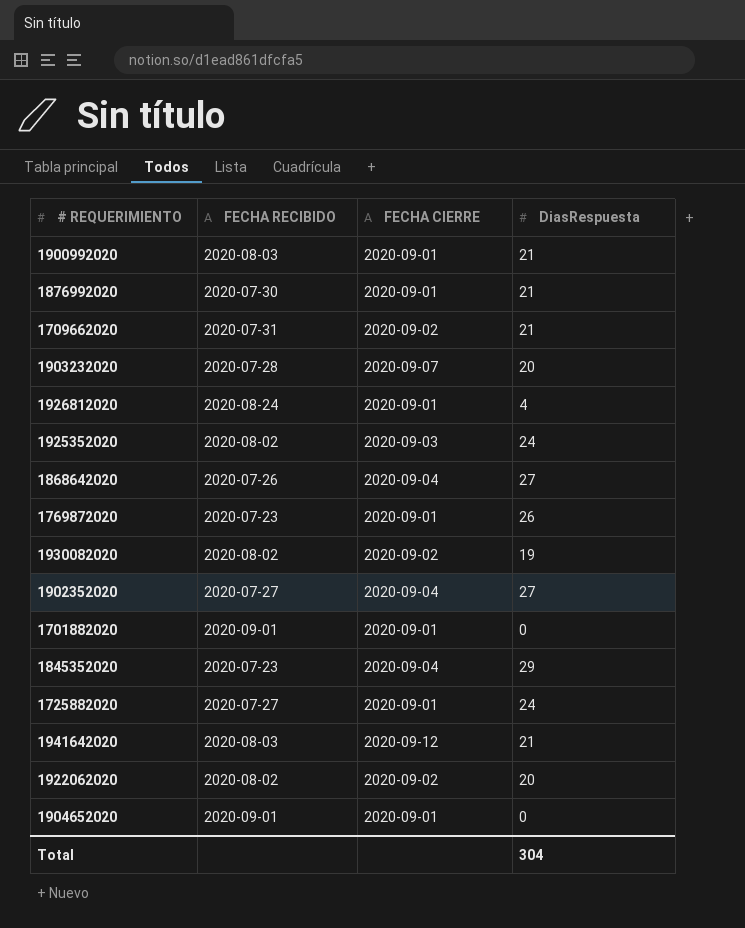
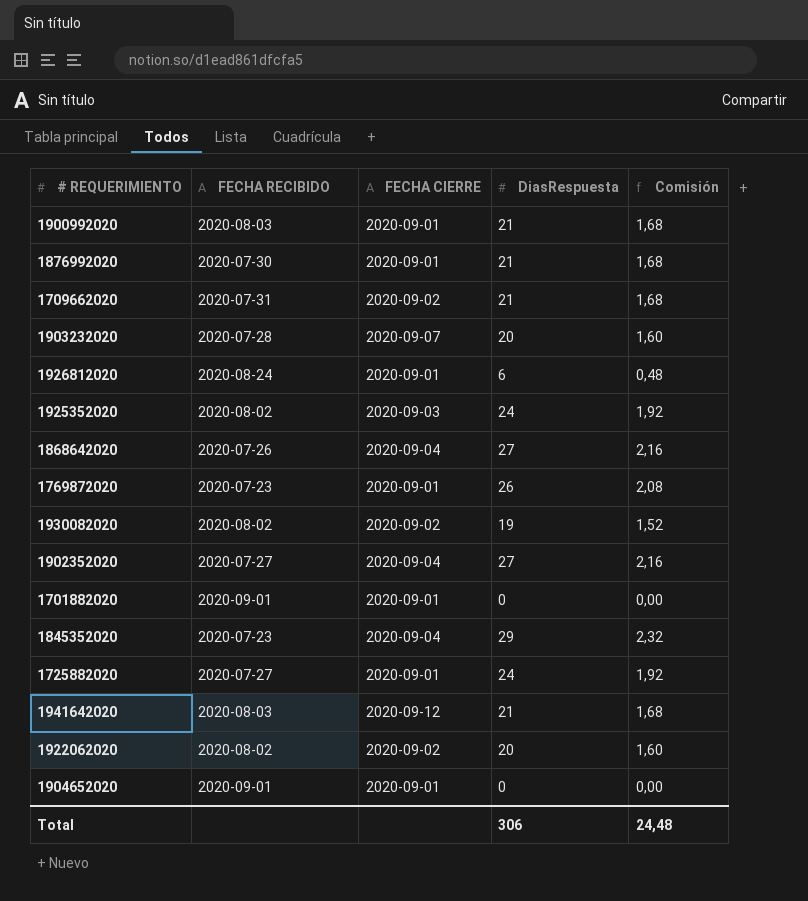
column Comisión | formula: none -> [DiasRespuesta] * 0,08
1926812020 | DiasRespuesta: 4 -> 6
Total | DiasRespuesta: 304 -> 306

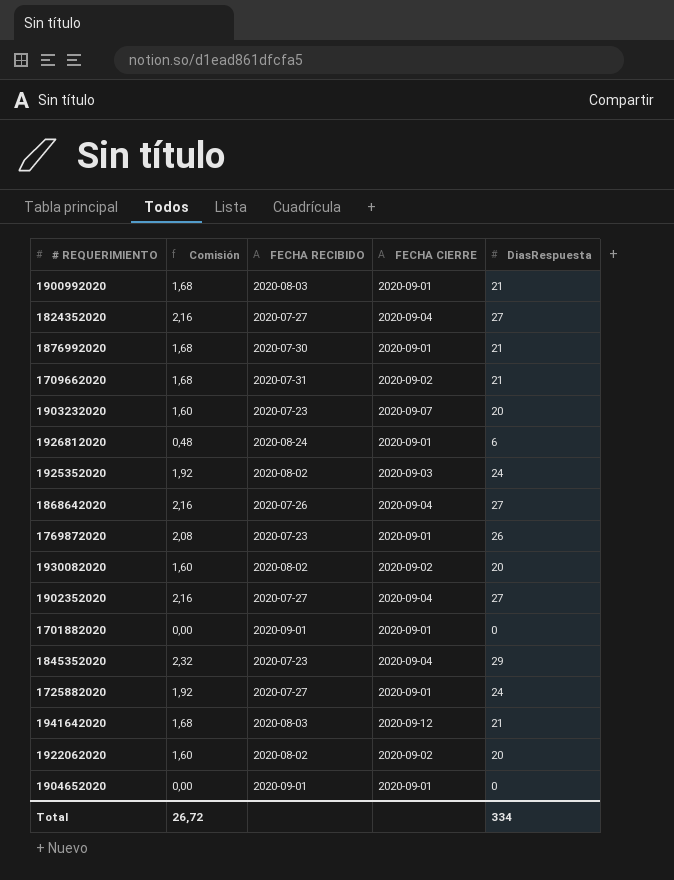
column Comisión | position: 5 -> 2
row 1824352020: none -> 2,16 | 2020-07-27 | 2020-09-04 | 27
1903232020 | FECHA RECIBIDO: 2020-07-28 -> 2020-07-23
1930082020 | Comisión: 1,52 -> 1,60
1930082020 | DiasRespuesta: 19 -> 20
Total | Comisión: 24,48 -> 26,72
Total | DiasRespuesta: 306 -> 334

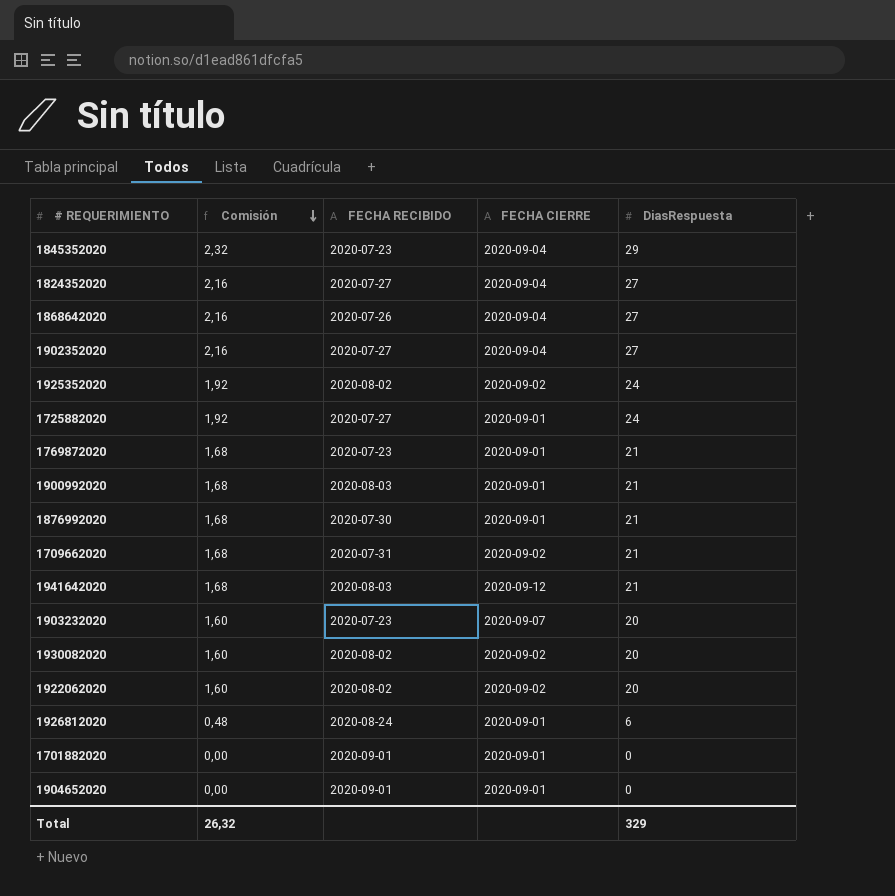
row order: none -> Comisión descending
1925352020 | FECHA CIERRE: 2020-09-03 -> 2020-09-02
1769872020 | Comisión: 2,08 -> 1,68
1769872020 | DiasRespuesta: 26 -> 21
Total | Comisión: 26,72 -> 26,32
Total | DiasRespuesta: 334 -> 329

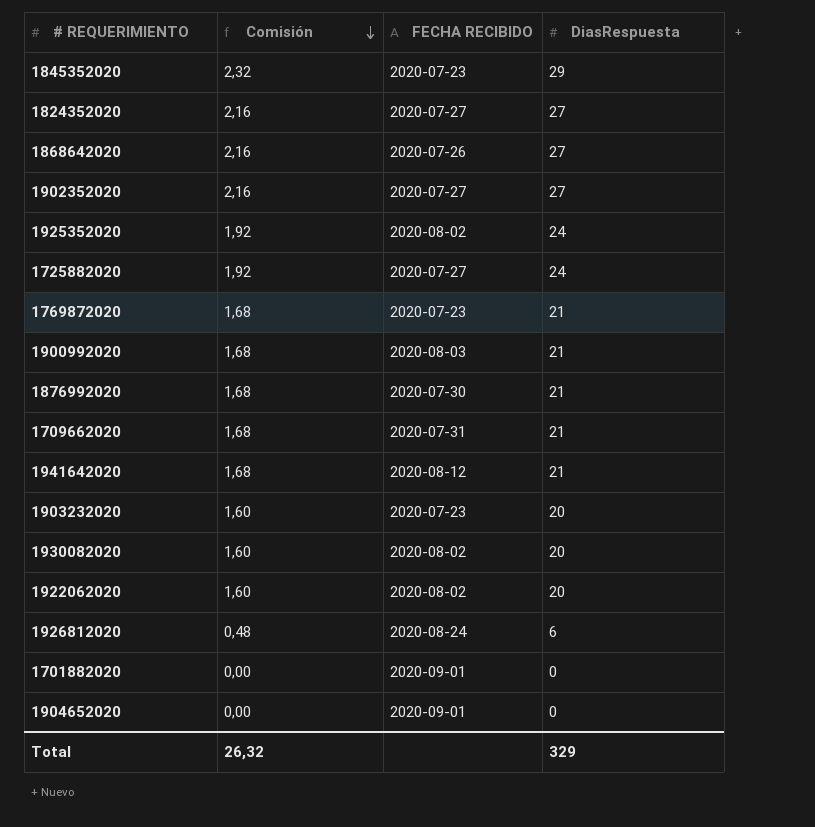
column FECHA CIERRE | position: 4 -> none
1941642020 | FECHA RECIBIDO: 2020-08-03 -> 2020-08-12

